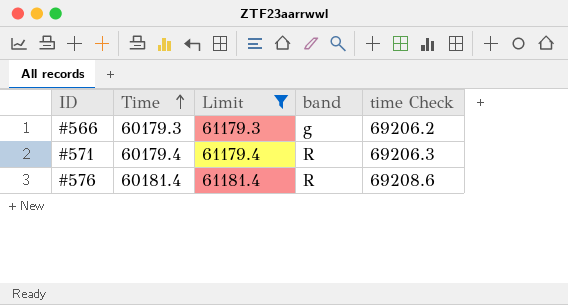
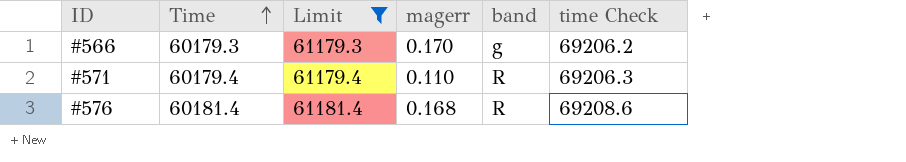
column magerr | position: none -> 4

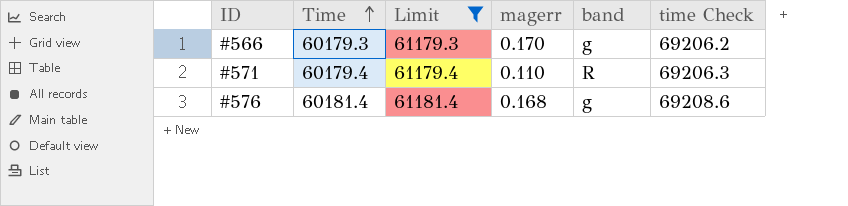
#576 | band: R -> g

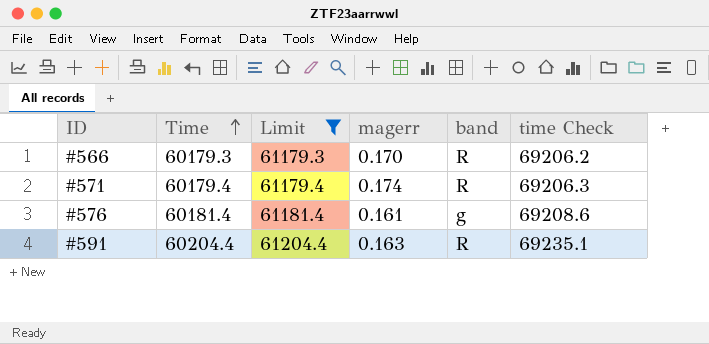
#566 | band: g -> R
#571 | magerr: 0.110 -> 0.174
#576 | magerr: 0.168 -> 0.161
row #591: none -> 60204.4 | 61204.4 | 0.163 | R | 69235.1

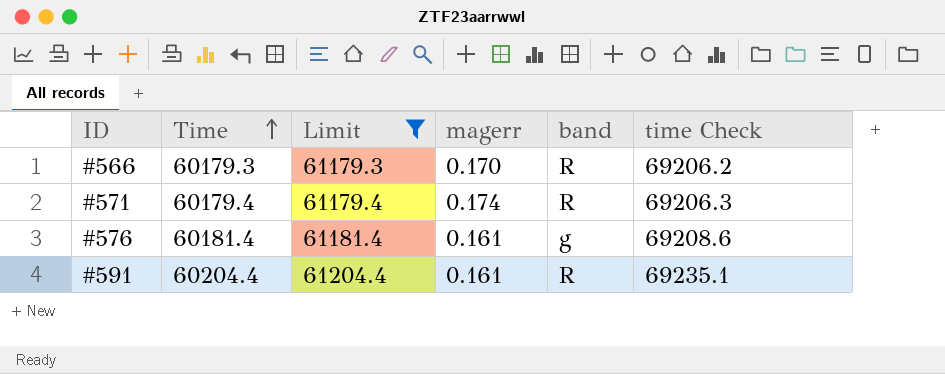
#591 | magerr: 0.163 -> 0.161

